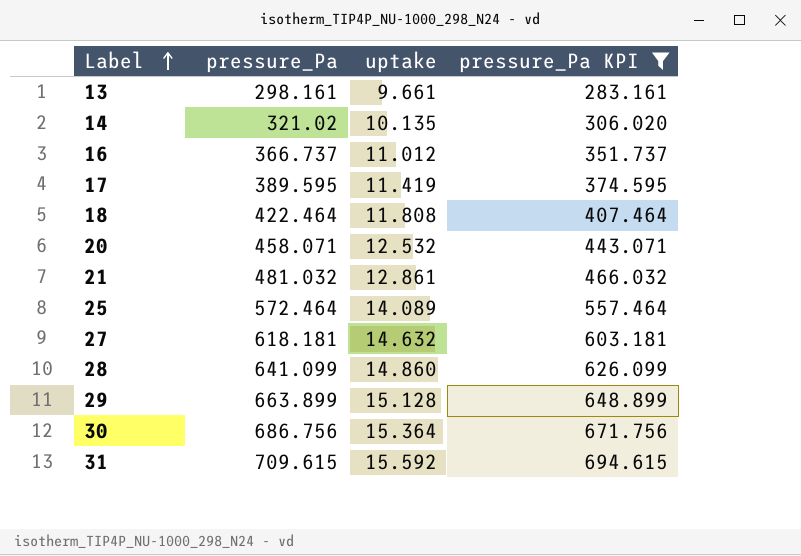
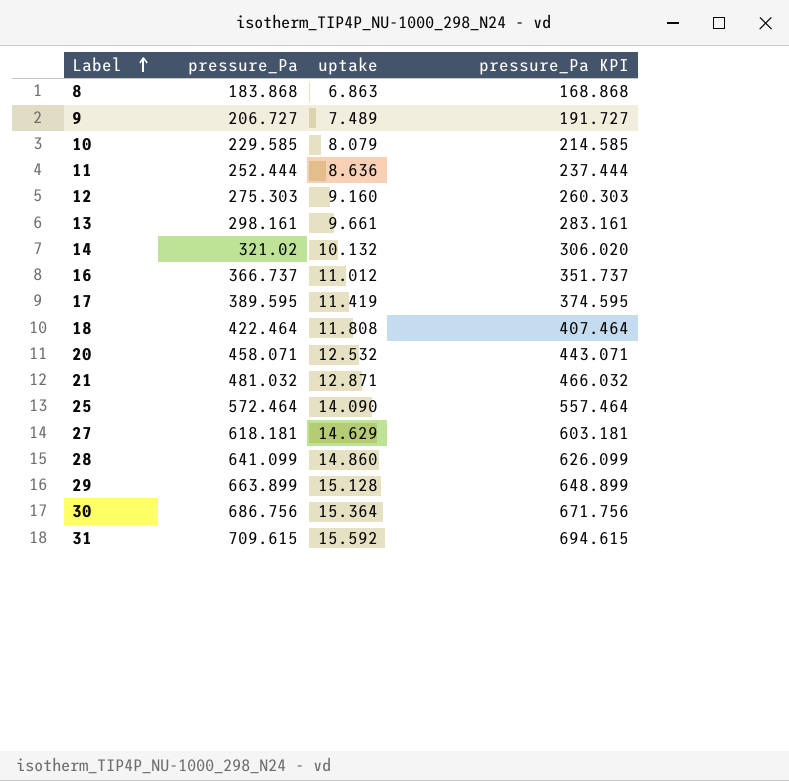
filter: pressure_Pa KPI >= 283.161 -> none
14 | uptake: 10.135 -> 10.132
21 | uptake: 12.861 -> 12.871
25 | uptake: 14.089 -> 14.090
27 | uptake: 14.632 -> 14.629

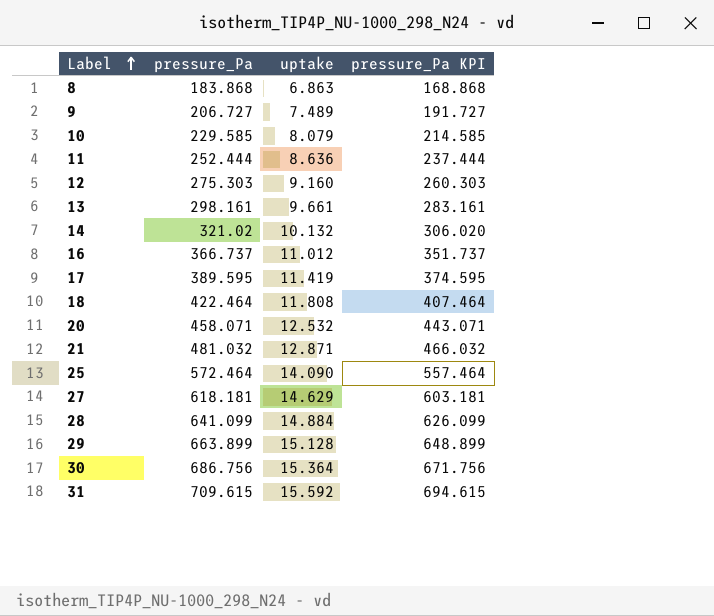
28 | uptake: 14.860 -> 14.884

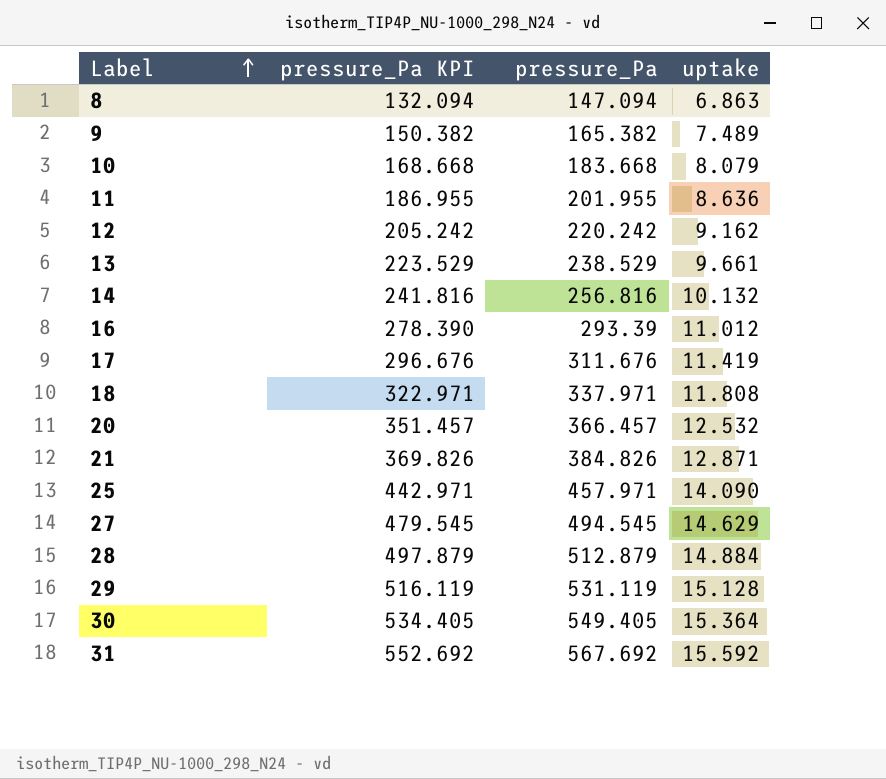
column pressure_Pa KPI | position: 4 -> 2
8 | pressure_Pa KPI: 168.868 -> 132.094
8 | pressure_Pa: 183.868 -> 147.094
9 | pressure_Pa KPI: 191.727 -> 150.382
9 | pressure_Pa: 206.727 -> 165.382
10 | pressure_Pa KPI: 214.585 -> 168.668
10 | pressure_Pa: 229.585 -> 183.668
11 | pressure_Pa KPI: 237.444 -> 186.955
11 | pressure_Pa: 252.444 -> 201.955
12 | pressure_Pa KPI: 260.303 -> 205.242
12 | pressure_Pa: 275.303 -> 220.242
12 | uptake: 9.160 -> 9.162
13 | pressure_Pa KPI: 283.161 -> 223.529
13 | pressure_Pa: 298.161 -> 238.529
14 | pressure_Pa KPI: 306.020 -> 241.816
14 | pressure_Pa: 321.02 -> 256.816
16 | pressure_Pa KPI: 351.737 -> 278.390
16 | pressure_Pa: 366.737 -> 293.39
17 | pressure_Pa KPI: 374.595 -> 296.676
17 | pressure_Pa: 389.595 -> 311.676
18 | pressure_Pa KPI: 407.464 -> 322.971
18 | pressure_Pa: 422.464 -> 337.971
20 | pressure_Pa KPI: 443.071 -> 351.457
20 | pressure_Pa: 458.071 -> 366.457
21 | pressure_Pa KPI: 466.032 -> 369.826
21 | pressure_Pa: 481.032 -> 384.826
25 | pressure_Pa KPI: 557.464 -> 442.971
25 | pressure_Pa: 572.464 -> 457.971
27 | pressure_Pa KPI: 603.181 -> 479.545
27 | pressure_Pa: 618.181 -> 494.545
28 | pressure_Pa KPI: 626.099 -> 497.879
28 | pressure_Pa: 641.099 -> 512.879
29 | pressure_Pa KPI: 648.899 -> 516.119
29 | pressure_Pa: 663.899 -> 531.119
30 | pressure_Pa KPI: 671.756 -> 534.405
30 | pressure_Pa: 686.756 -> 549.405
31 | pressure_Pa KPI: 694.615 -> 552.692
31 | pressure_Pa: 709.615 -> 567.692

